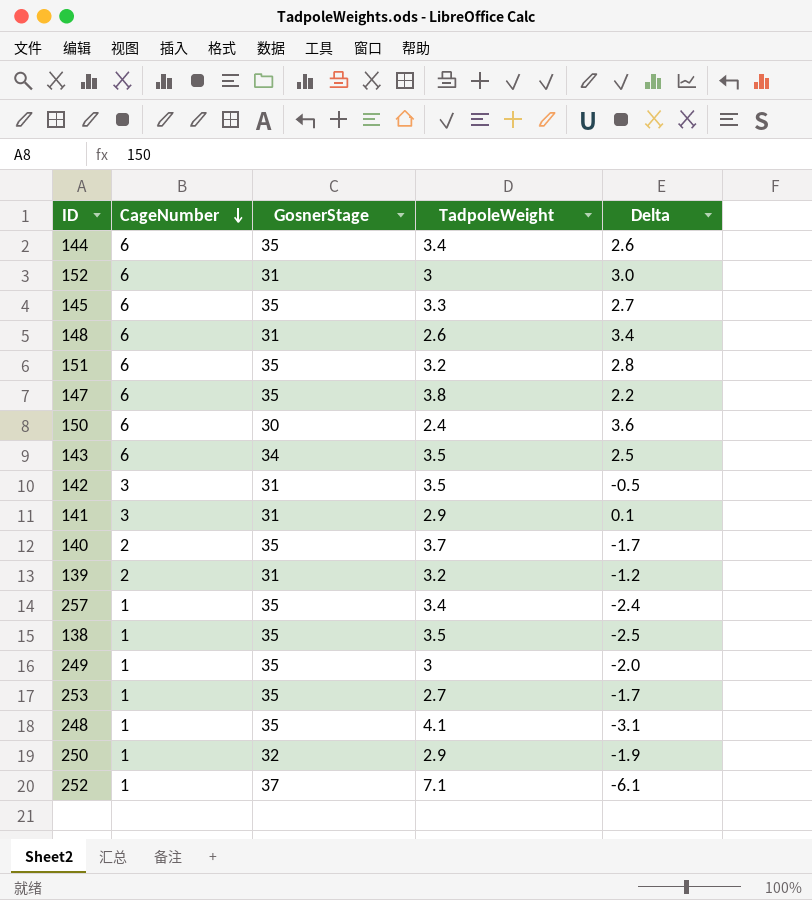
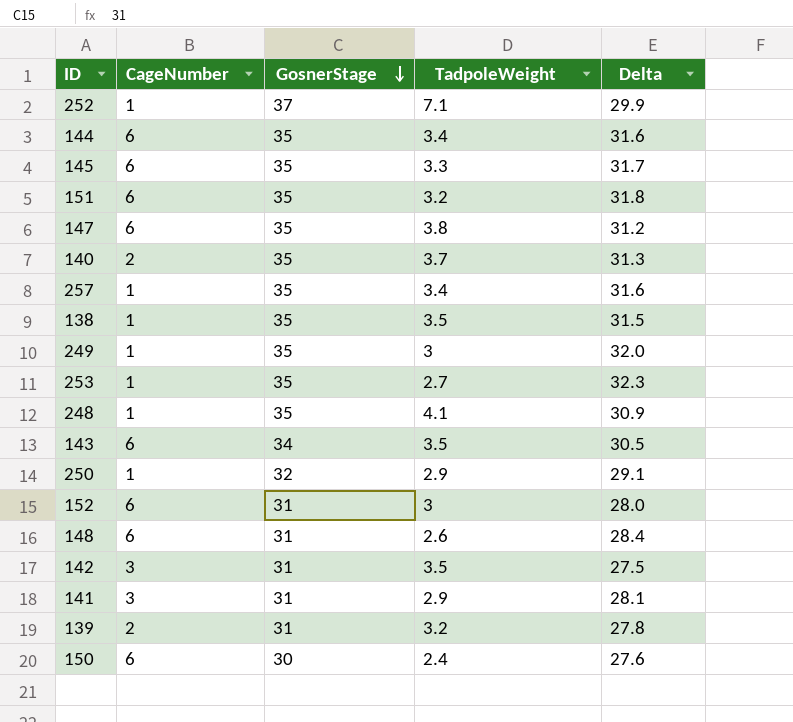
row order: CageNumber descending -> GosnerStage descending
column Delta | formula: [CageNumber] - [TadpoleWeight] -> [GosnerStage] - [TadpoleWeight]

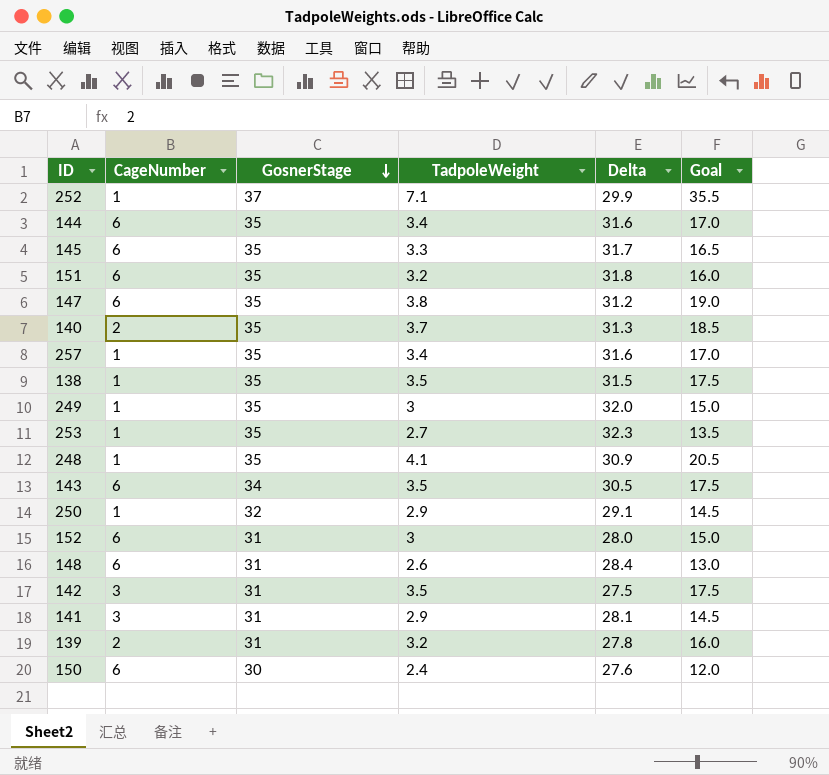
column Goal | formula: none -> [TadpoleWeight] * 5

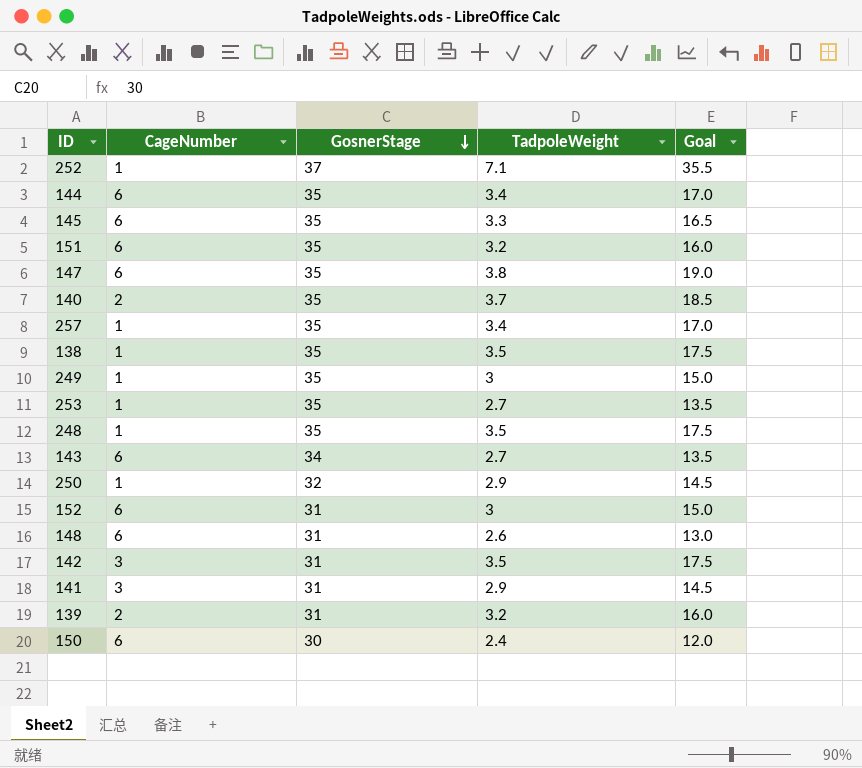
column Delta | formula: [GosnerStage] - [TadpoleWeight] -> none
248 | TadpoleWeight: 4.1 -> 3.5
248 | Goal: 20.5 -> 17.5
143 | TadpoleWeight: 3.5 -> 2.7
143 | Goal: 17.5 -> 13.5

